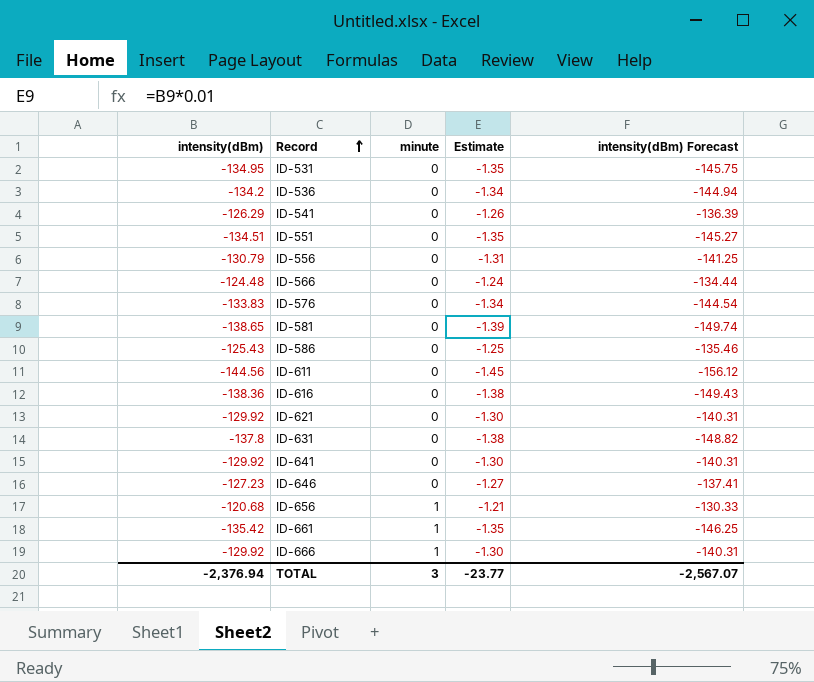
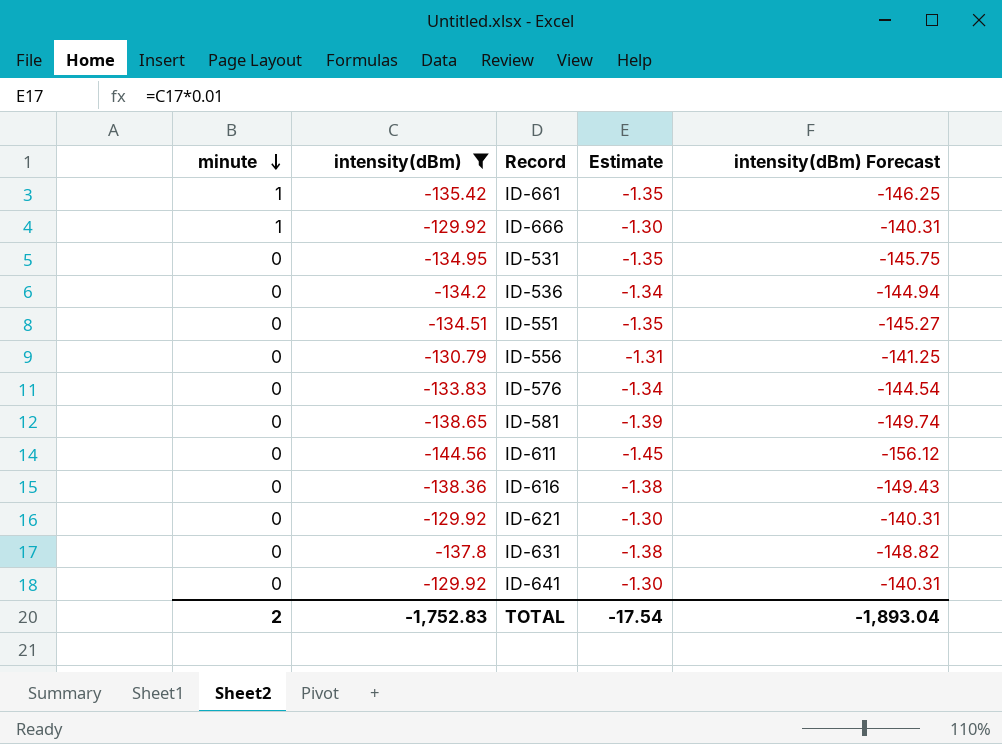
filter: none -> intensity(dBm) <= -129.92
row order: Record ascending -> minute descending
column minute | position: 3 -> 1
TOTAL | minute: 3 -> 2
TOTAL | intensity(dBm): -2,376.94 -> -1,752.83
TOTAL | Estimate: -23.77 -> -17.54
TOTAL | intensity(dBm) Forecast: -2,567.07 -> -1,893.04

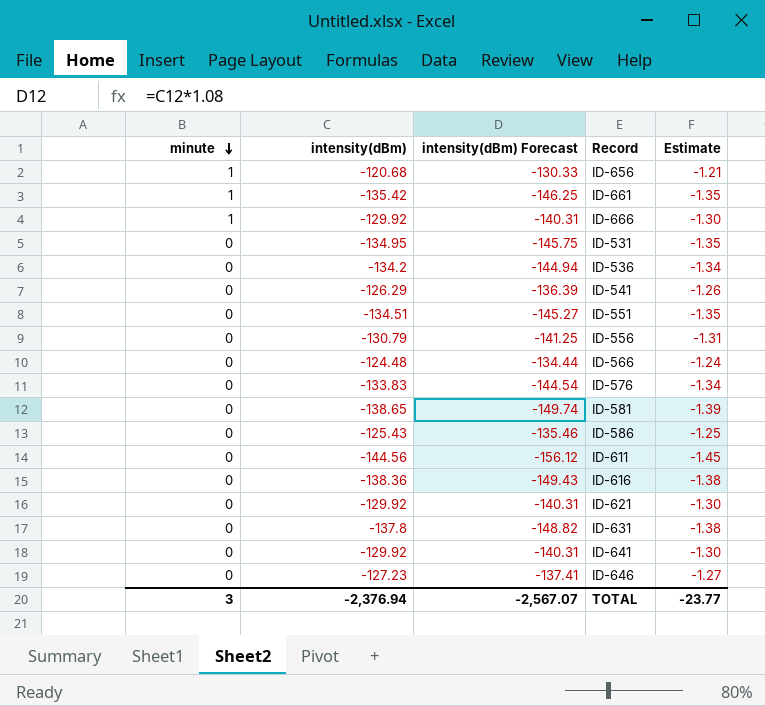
filter: intensity(dBm) <= -129.92 -> none
column intensity(dBm) Forecast | position: 5 -> 3
TOTAL | minute: 2 -> 3
TOTAL | intensity(dBm): -1,752.83 -> -2,376.94
TOTAL | intensity(dBm) Forecast: -1,893.04 -> -2,567.07
TOTAL | Estimate: -17.54 -> -23.77

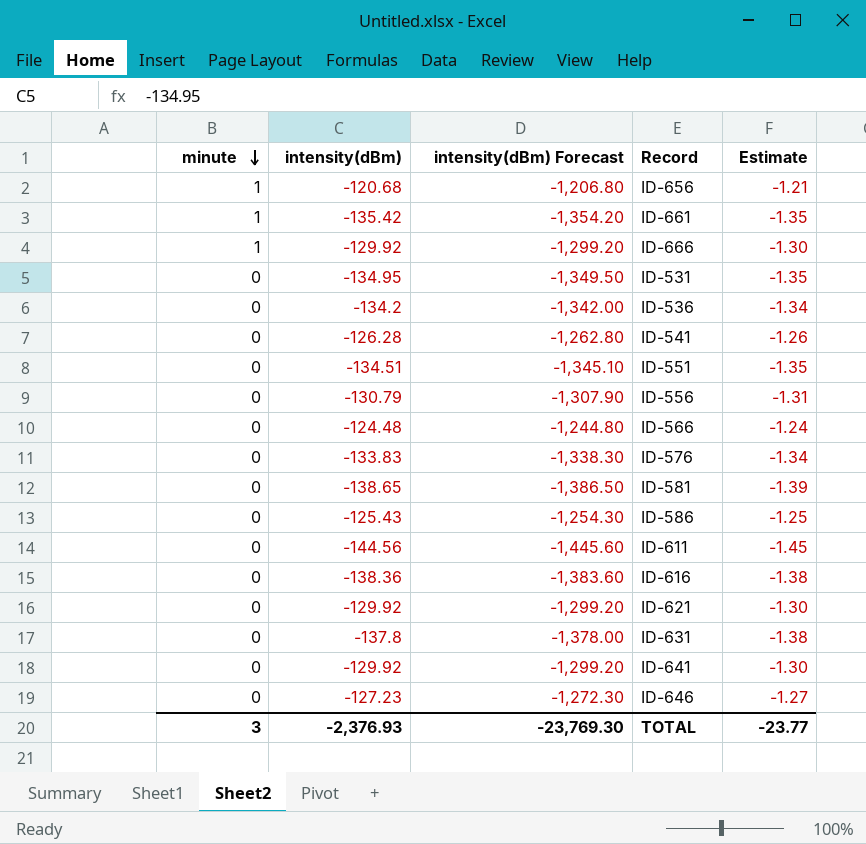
column intensity(dBm) Forecast | formula: [intensity(dBm)] * 1.08 -> [intensity(dBm)] * 10
ID-541 | intensity(dBm): -126.29 -> -126.28
TOTAL | intensity(dBm): -2,376.94 -> -2,376.93
TOTAL | intensity(dBm) Forecast: -2,567.07 -> -23,769.30

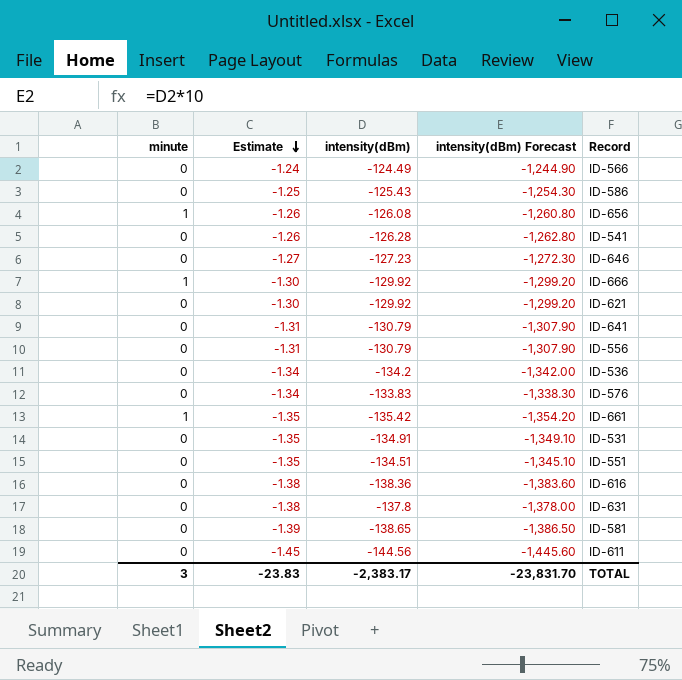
row order: minute descending -> Estimate descending
column Estimate | position: 5 -> 2
ID-566 | intensity(dBm): -124.48 -> -124.49
ID-566 | intensity(dBm) Forecast: -1,244.80 -> -1,244.90
ID-656 | Estimate: -1.21 -> -1.26
ID-656 | intensity(dBm): -120.68 -> -126.08
ID-656 | intensity(dBm) Forecast: -1,206.80 -> -1,260.80
ID-641 | Estimate: -1.30 -> -1.31
ID-641 | intensity(dBm): -129.92 -> -130.79
ID-641 | intensity(dBm) Forecast: -1,299.20 -> -1,307.90
ID-531 | intensity(dBm): -134.95 -> -134.91
ID-531 | intensity(dBm) Forecast: -1,349.50 -> -1,349.10
TOTAL | Estimate: -23.77 -> -23.83
TOTAL | intensity(dBm): -2,376.93 -> -2,383.17
TOTAL | intensity(dBm) Forecast: -23,769.30 -> -23,831.70

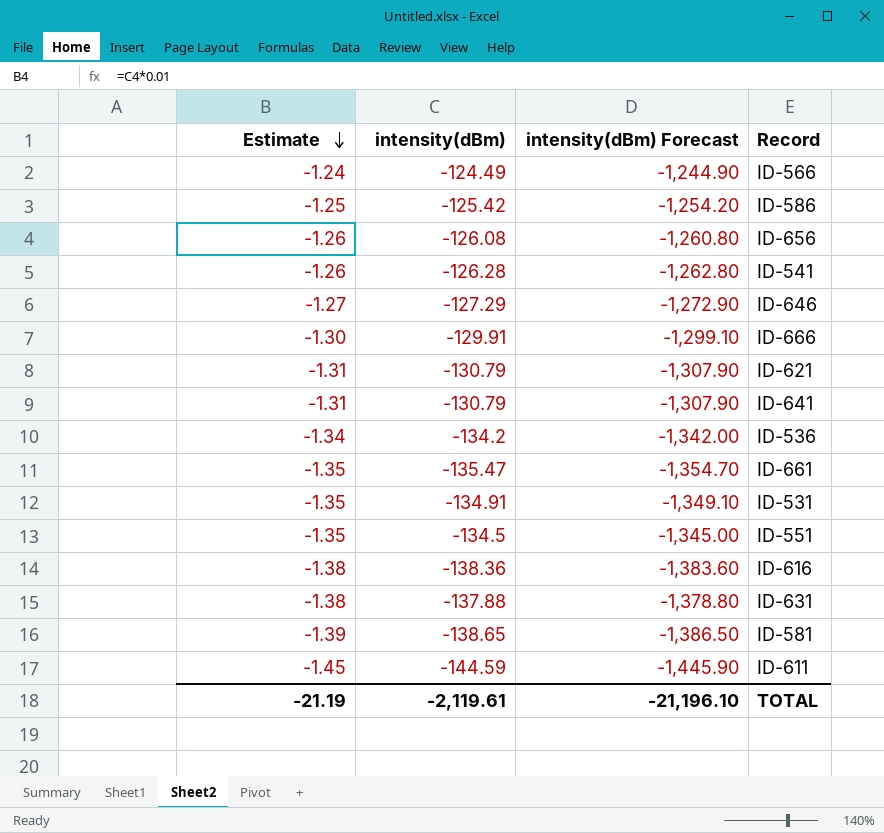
column minute | position: 1 -> none
row ID-556: 0 | -1.31 | -130.79 | -1,307.90 -> none
row ID-576: 0 | -1.34 | -133.83 | -1,338.30 -> none
ID-586 | intensity(dBm): -125.43 -> -125.42
ID-586 | intensity(dBm) Forecast: -1,254.30 -> -1,254.20
ID-646 | intensity(dBm): -127.23 -> -127.29
ID-646 | intensity(dBm) Forecast: -1,272.30 -> -1,272.90
ID-666 | intensity(dBm): -129.92 -> -129.91
ID-666 | intensity(dBm) Forecast: -1,299.20 -> -1,299.10
ID-621 | Estimate: -1.30 -> -1.31
ID-621 | intensity(dBm): -129.92 -> -130.79
ID-621 | intensity(dBm) Forecast: -1,299.20 -> -1,307.90
ID-661 | intensity(dBm): -135.42 -> -135.47
ID-661 | intensity(dBm) Forecast: -1,354.20 -> -1,354.70
ID-551 | intensity(dBm): -134.51 -> -134.5
ID-551 | intensity(dBm) Forecast: -1,345.10 -> -1,345.00
ID-631 | intensity(dBm): -137.8 -> -137.88
ID-631 | intensity(dBm) Forecast: -1,378.00 -> -1,378.80
ID-611 | intensity(dBm): -144.56 -> -144.59
ID-611 | intensity(dBm) Forecast: -1,445.60 -> -1,445.90
TOTAL | Estimate: -23.83 -> -21.19
TOTAL | intensity(dBm): -2,383.17 -> -2,119.61
TOTAL | intensity(dBm) Forecast: -23,831.70 -> -21,196.10

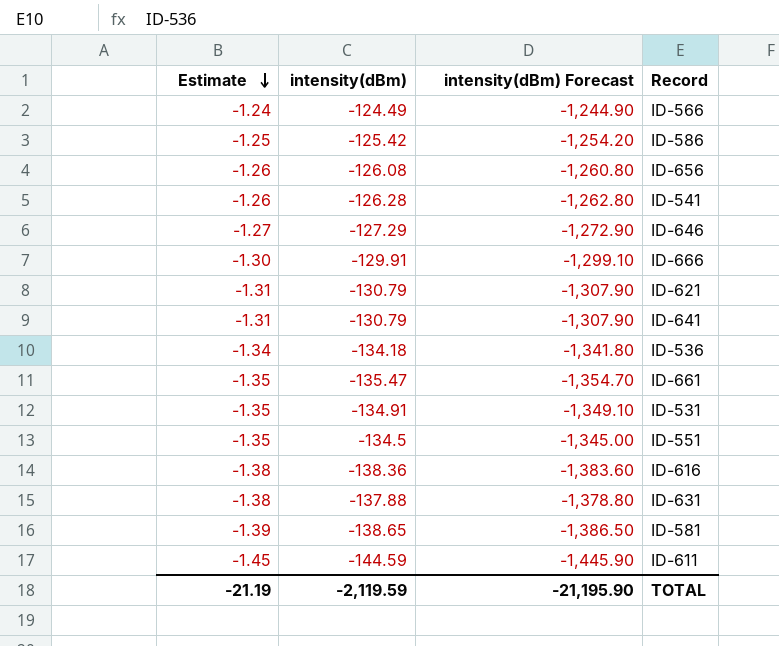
ID-536 | intensity(dBm): -134.2 -> -134.18
ID-536 | intensity(dBm) Forecast: -1,342.00 -> -1,341.80
TOTAL | intensity(dBm): -2,119.61 -> -2,119.59
TOTAL | intensity(dBm) Forecast: -21,196.10 -> -21,195.90

